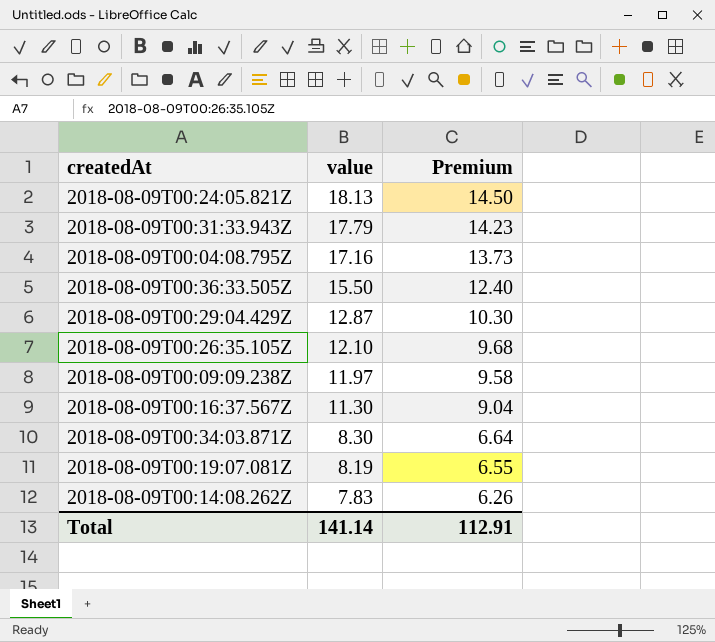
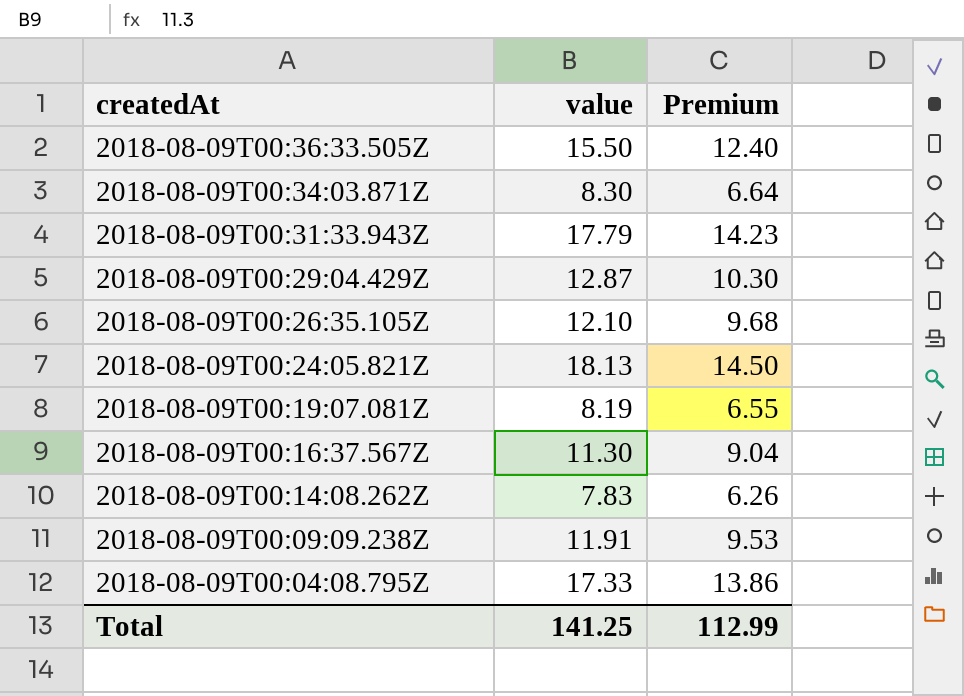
row order: value descending -> createdAt descending
2018-08-09T00:09:09.238Z | value: 11.97 -> 11.91
2018-08-09T00:09:09.238Z | Premium: 9.58 -> 9.53
2018-08-09T00:04:08.795Z | value: 17.16 -> 17.33
2018-08-09T00:04:08.795Z | Premium: 13.73 -> 13.86
Total | value: 141.14 -> 141.25
Total | Premium: 112.91 -> 112.99

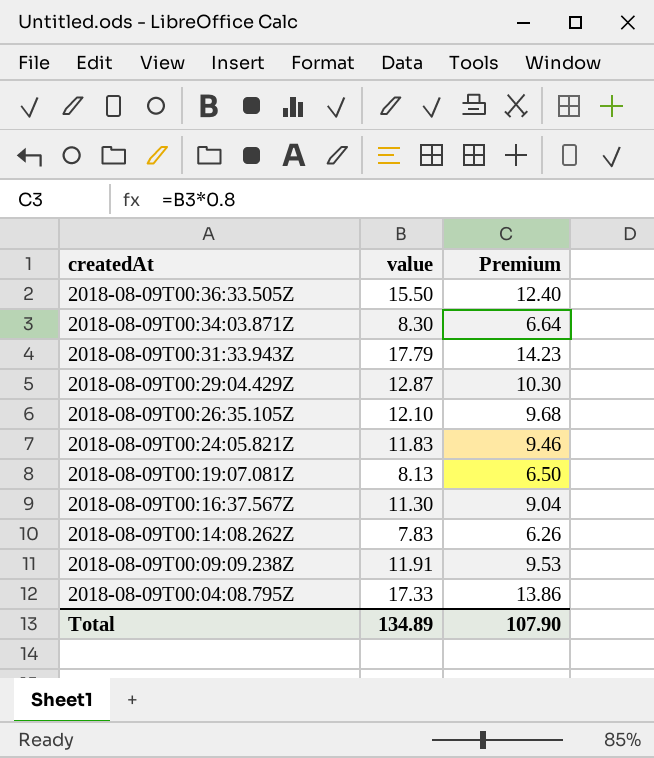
2018-08-09T00:24:05.821Z | value: 18.13 -> 11.83
2018-08-09T00:24:05.821Z | Premium: 14.50 -> 9.46
2018-08-09T00:19:07.081Z | value: 8.19 -> 8.13
2018-08-09T00:19:07.081Z | Premium: 6.55 -> 6.50
Total | value: 141.25 -> 134.89
Total | Premium: 112.99 -> 107.90

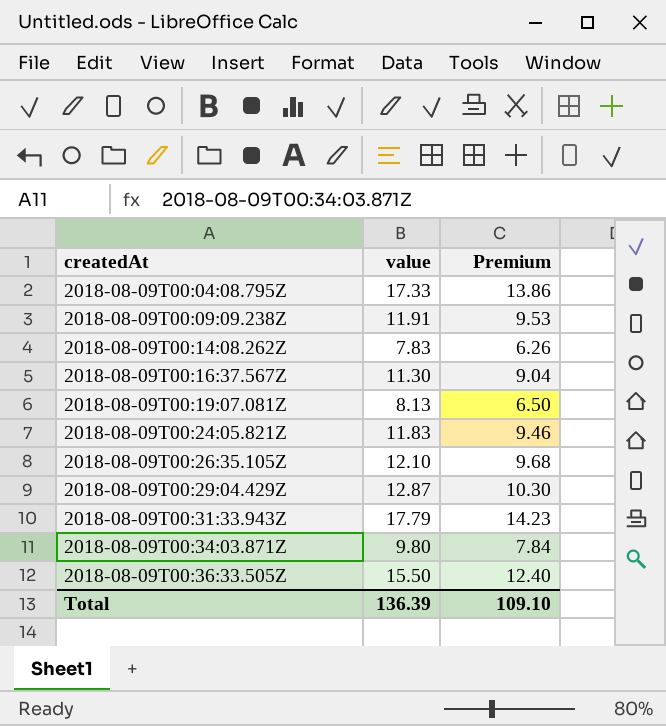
row order: createdAt descending -> createdAt ascending
2018-08-09T00:34:03.871Z | value: 8.30 -> 9.80
2018-08-09T00:34:03.871Z | Premium: 6.64 -> 7.84
Total | value: 134.89 -> 136.39
Total | Premium: 107.90 -> 109.10

